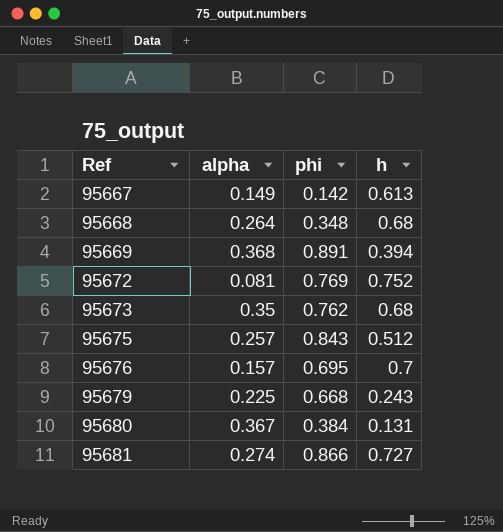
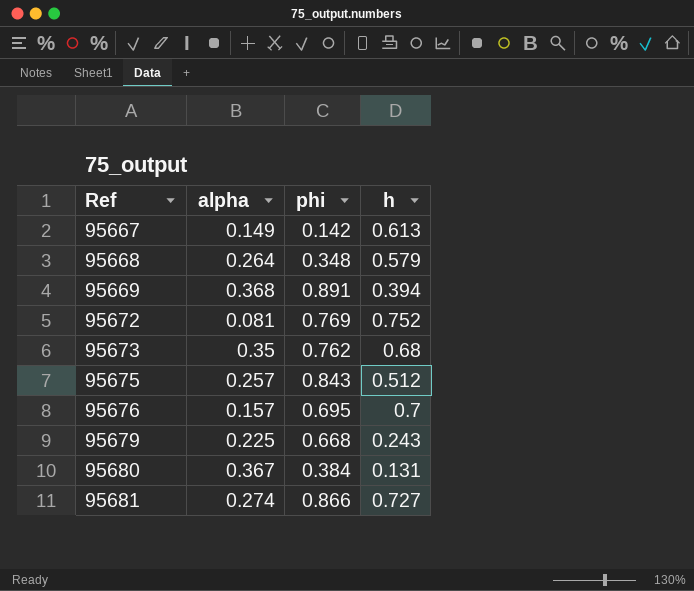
95668 | h: 0.68 -> 0.579

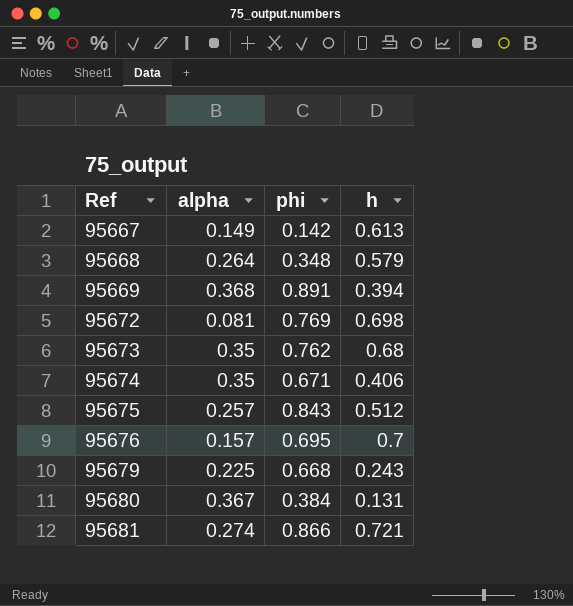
95672 | h: 0.752 -> 0.698
row 95674: none -> 0.35 | 0.671 | 0.406
95681 | h: 0.727 -> 0.721

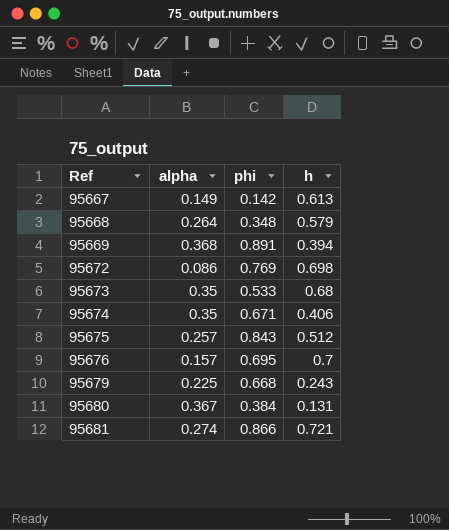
95672 | alpha: 0.081 -> 0.086
95673 | phi: 0.762 -> 0.533

